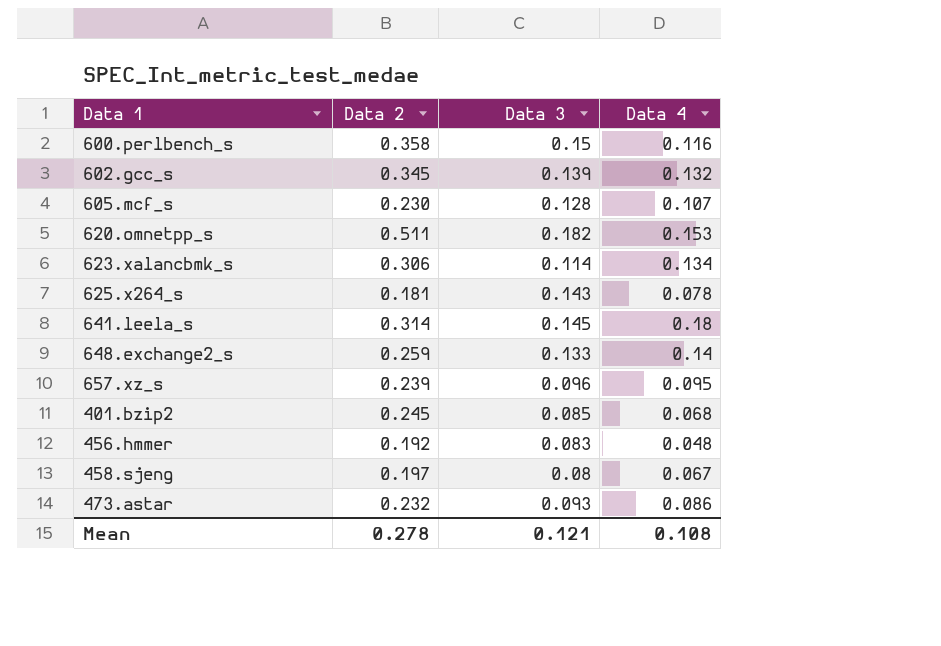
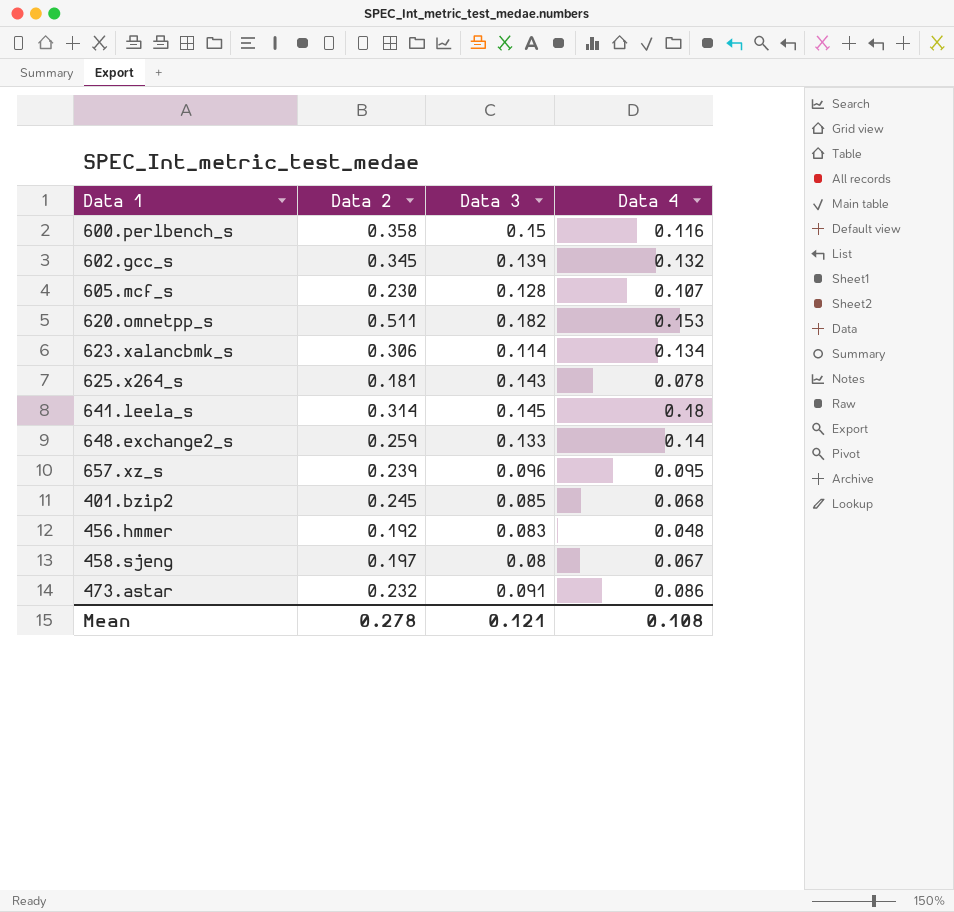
473.astar | Data 3: 0.093 -> 0.091

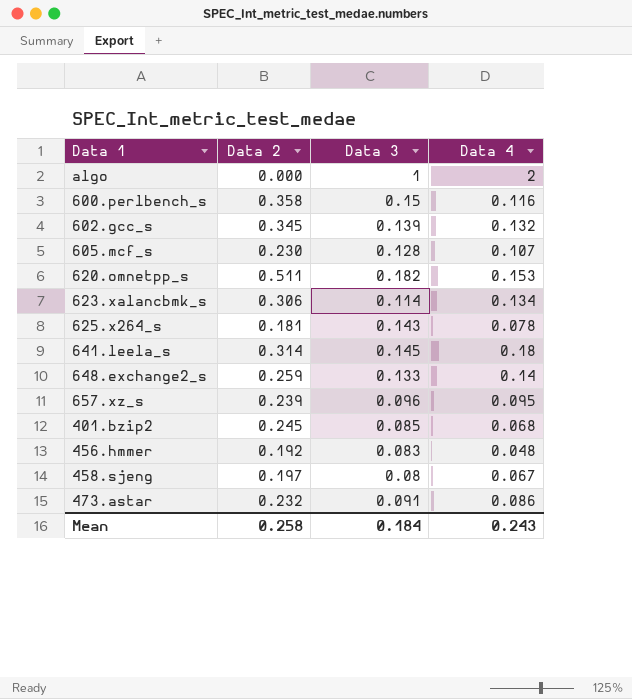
row algo: none -> 0.000 | 1 | 2
Mean | Data 2: 0.278 -> 0.258
Mean | Data 3: 0.121 -> 0.184
Mean | Data 4: 0.108 -> 0.243

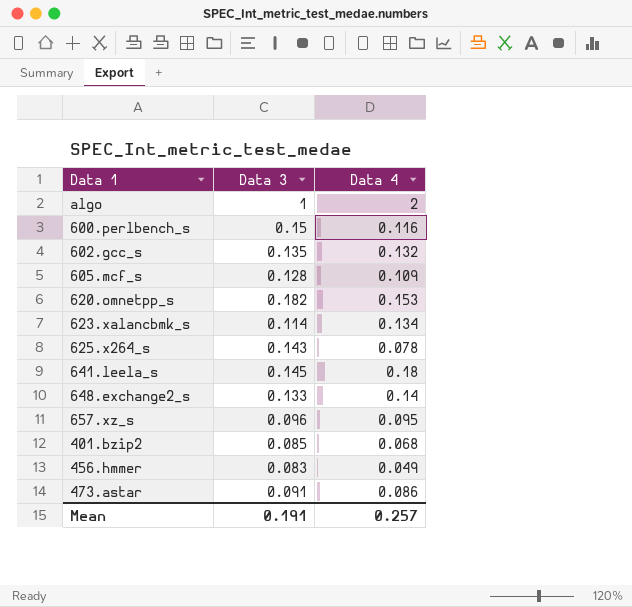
column Data 2 | position: 2 -> none
row 458.sjeng: 0.197 | 0.08 | 0.067 -> none
602.gcc_s | Data 3: 0.139 -> 0.135
605.mcf_s | Data 4: 0.107 -> 0.109
456.hmmer | Data 4: 0.048 -> 0.049
Mean | Data 3: 0.184 -> 0.191
Mean | Data 4: 0.243 -> 0.257

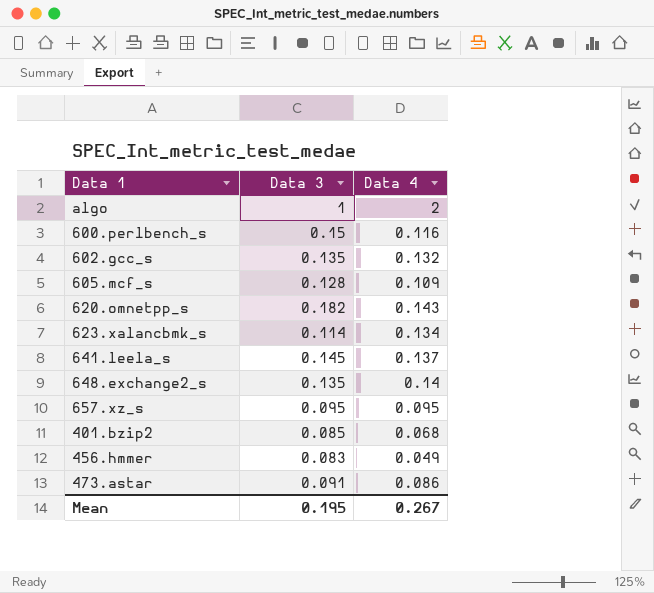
row 625.x264_s: 0.143 | 0.078 -> none
620.omnetpp_s | Data 4: 0.153 -> 0.143
641.leela_s | Data 4: 0.18 -> 0.137
648.exchange2_s | Data 3: 0.133 -> 0.135
657.xz_s | Data 3: 0.096 -> 0.095
Mean | Data 3: 0.191 -> 0.195
Mean | Data 4: 0.257 -> 0.267

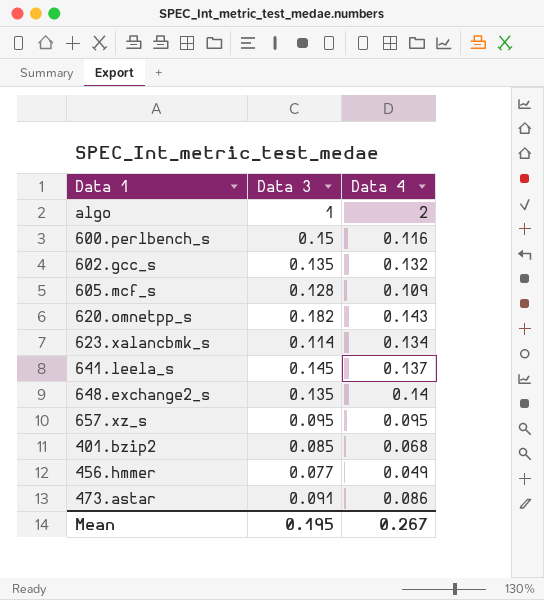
456.hmmer | Data 3: 0.083 -> 0.077

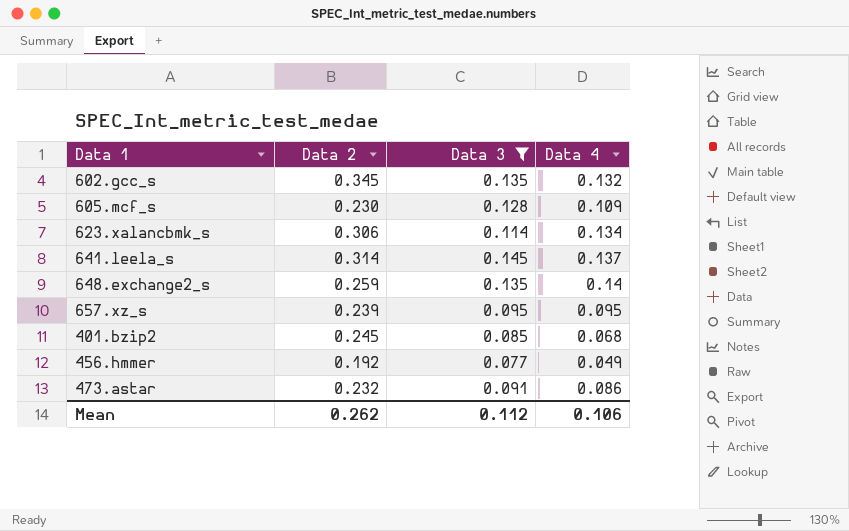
filter: none -> Data 3 <= 0.145
column Data 2 | position: none -> 2
Mean | Data 3: 0.195 -> 0.112
Mean | Data 4: 0.267 -> 0.106

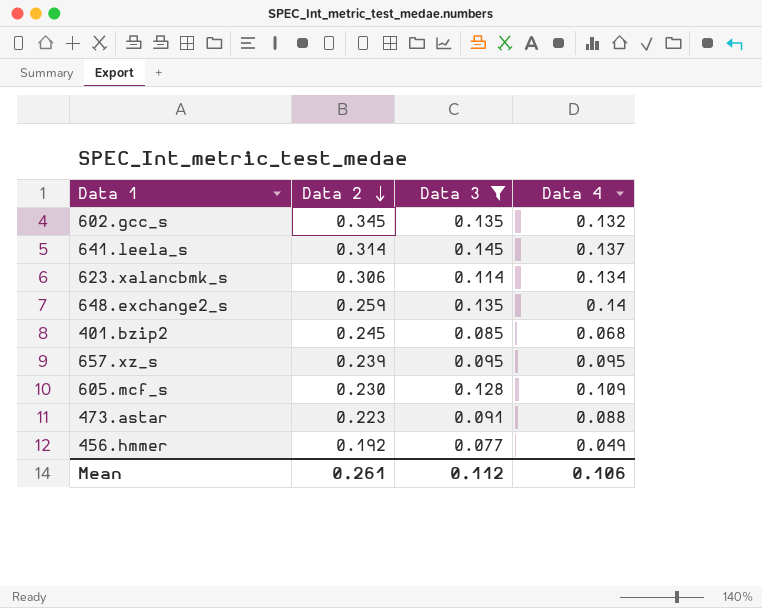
row order: none -> Data 2 descending
473.astar | Data 2: 0.232 -> 0.223
473.astar | Data 4: 0.086 -> 0.088
Mean | Data 2: 0.262 -> 0.261

